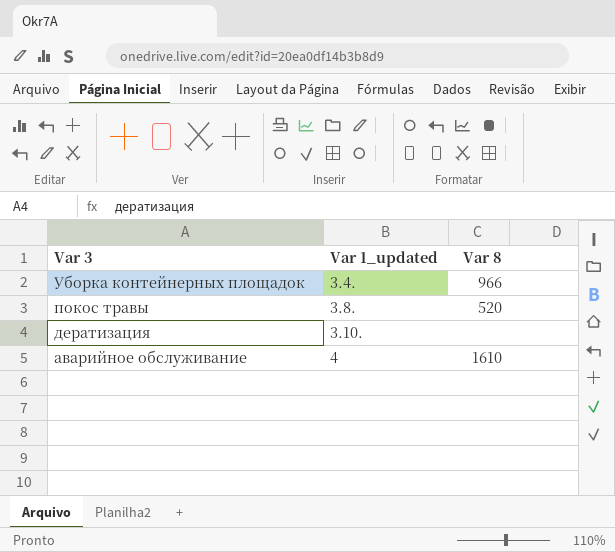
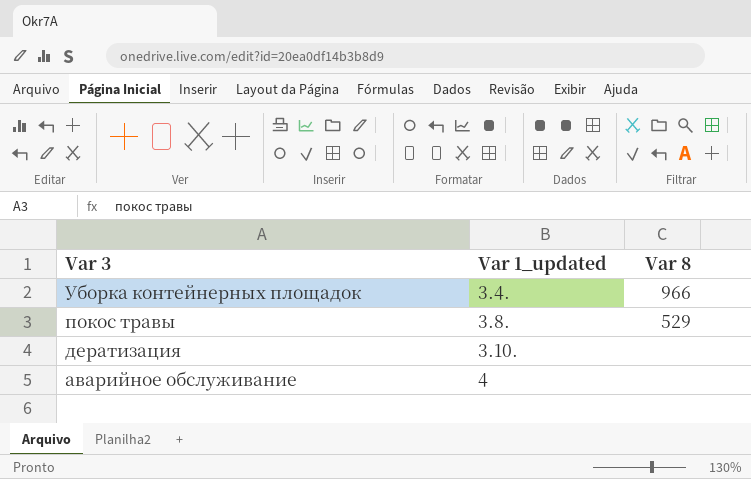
покос травы | Var 8: 520 -> 529
аварийное обслуживание | Var 8: 1610 -> none

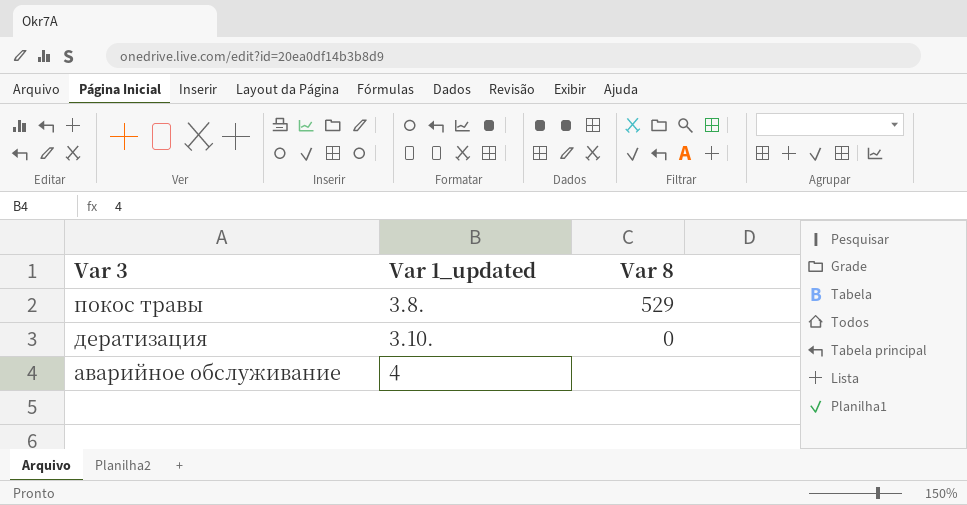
row Уборка контейнерных площадок: 3.4. | 966 -> none
дератизация | Var 8: none -> 0

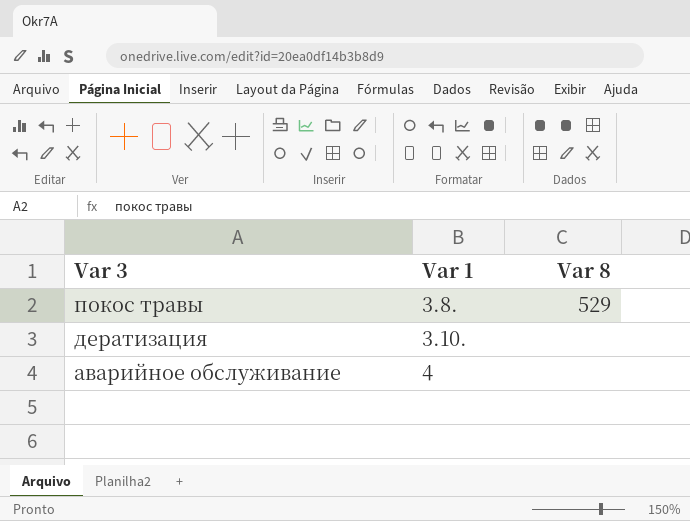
column name: Var 1_updated -> Var 1
дератизация | Var 8: 0 -> none

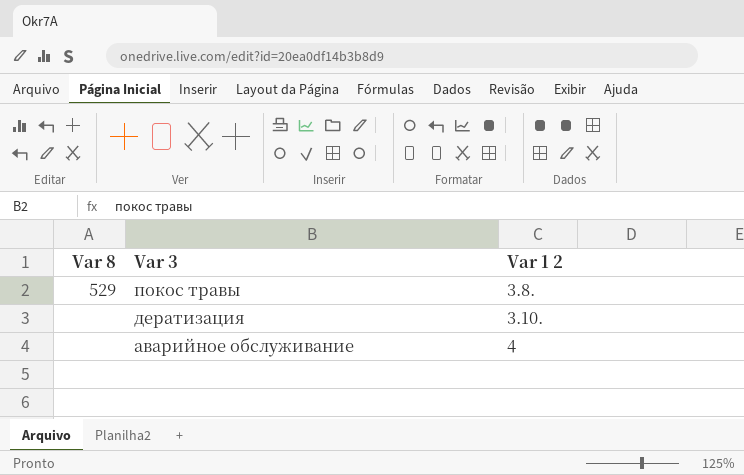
column Var 8 | position: 3 -> 1
column name: Var 1 -> Var 1 2

